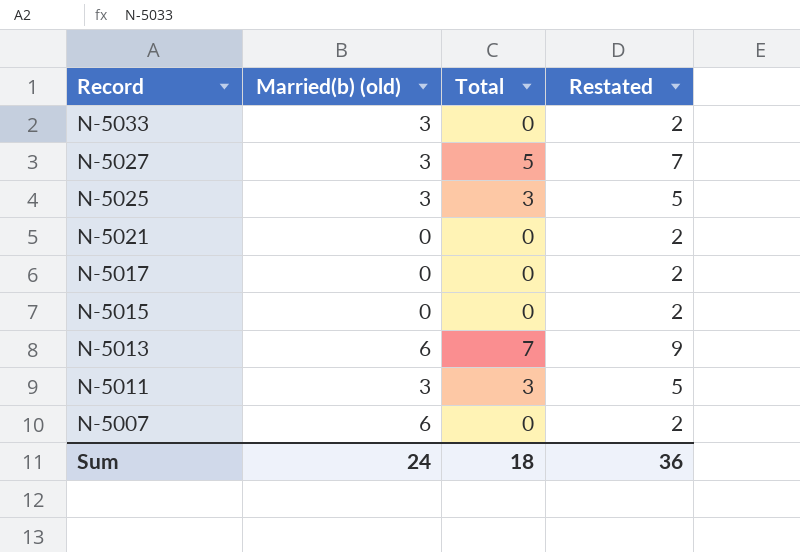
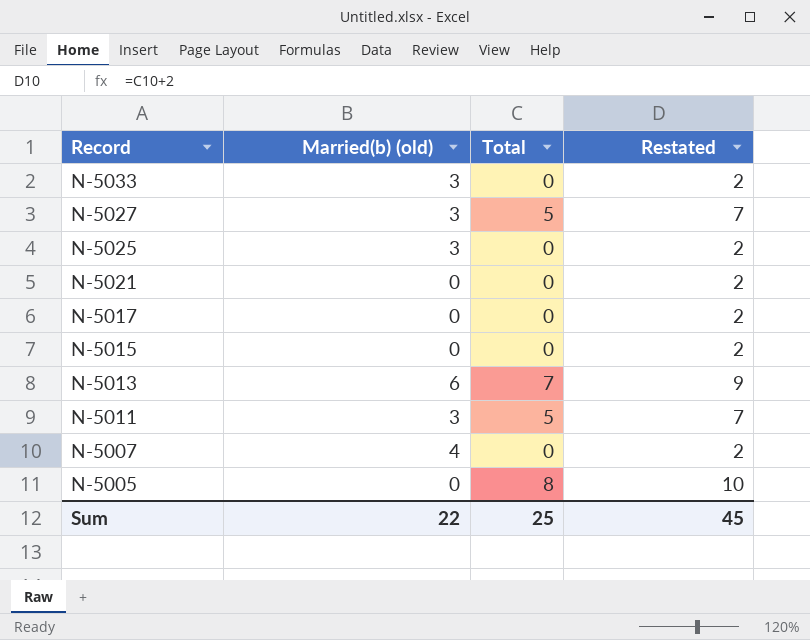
N-5025 | Total: 3 -> 0
N-5025 | Restated: 5 -> 2
N-5011 | Total: 3 -> 5
N-5011 | Restated: 5 -> 7
N-5007 | Married(b) (old): 6 -> 4
row N-5005: none -> 0 | 8 | 10
Sum | Married(b) (old): 24 -> 22
Sum | Total: 18 -> 25
Sum | Restated: 36 -> 45

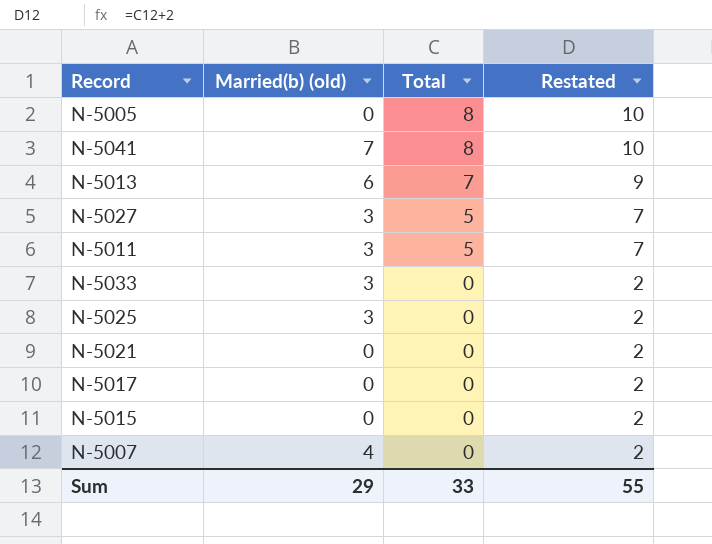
row order: Record descending -> Total descending
row N-5041: none -> 7 | 8 | 10
Sum | Married(b) (old): 22 -> 29
Sum | Total: 25 -> 33
Sum | Restated: 45 -> 55

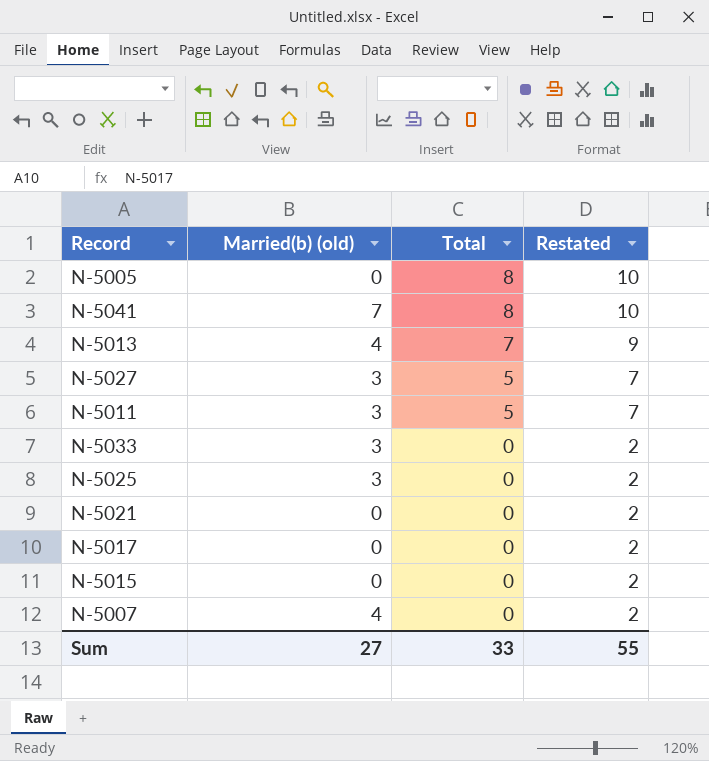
N-5013 | Married(b) (old): 6 -> 4
Sum | Married(b) (old): 29 -> 27

